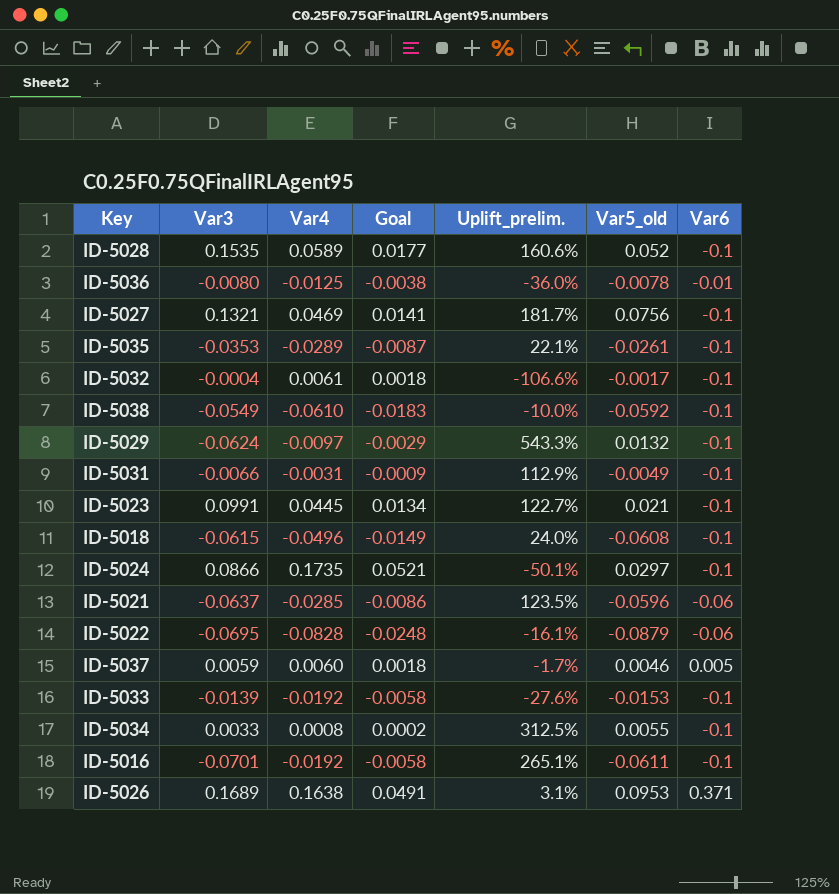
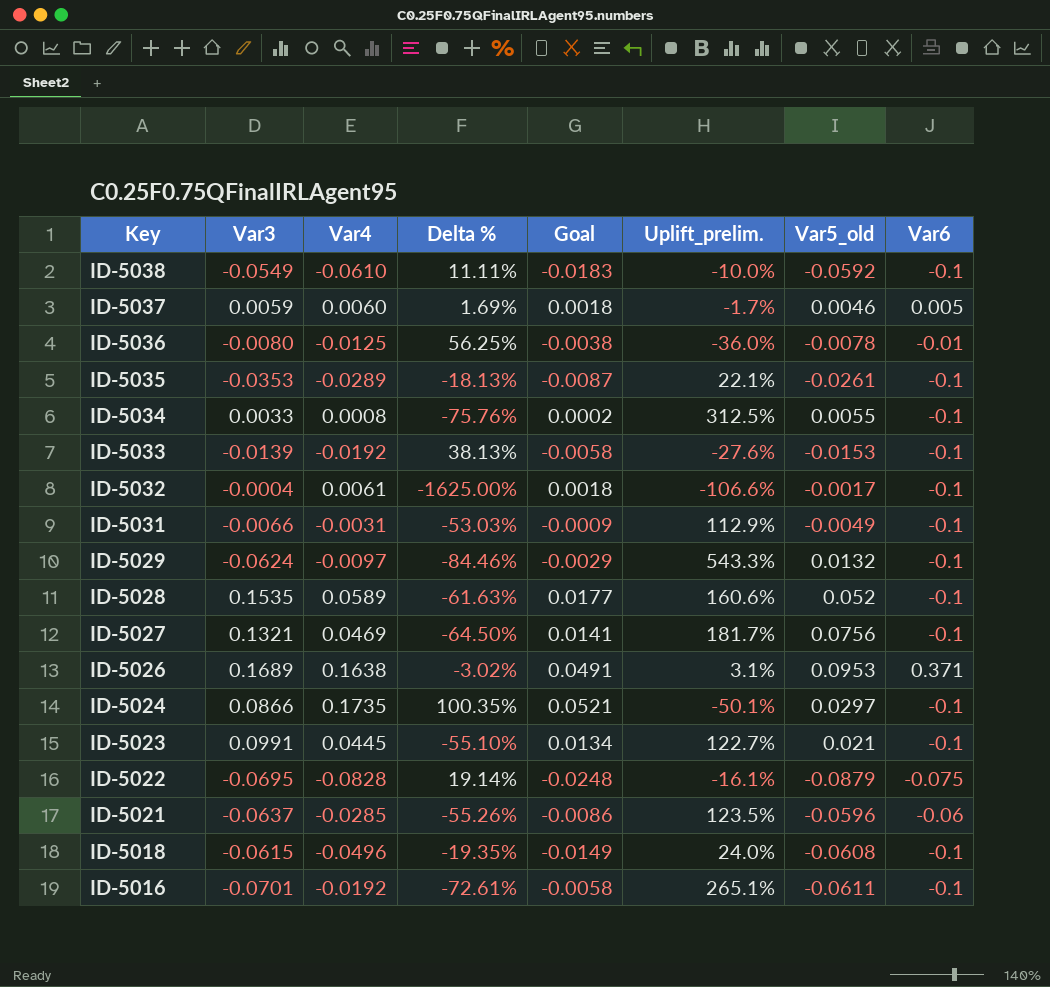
row order: none -> Key descending
column Delta % | formula: none -> ([Var4] - [Var3]) / [Var3]
ID-5022 | Var6: -0.06 -> -0.075

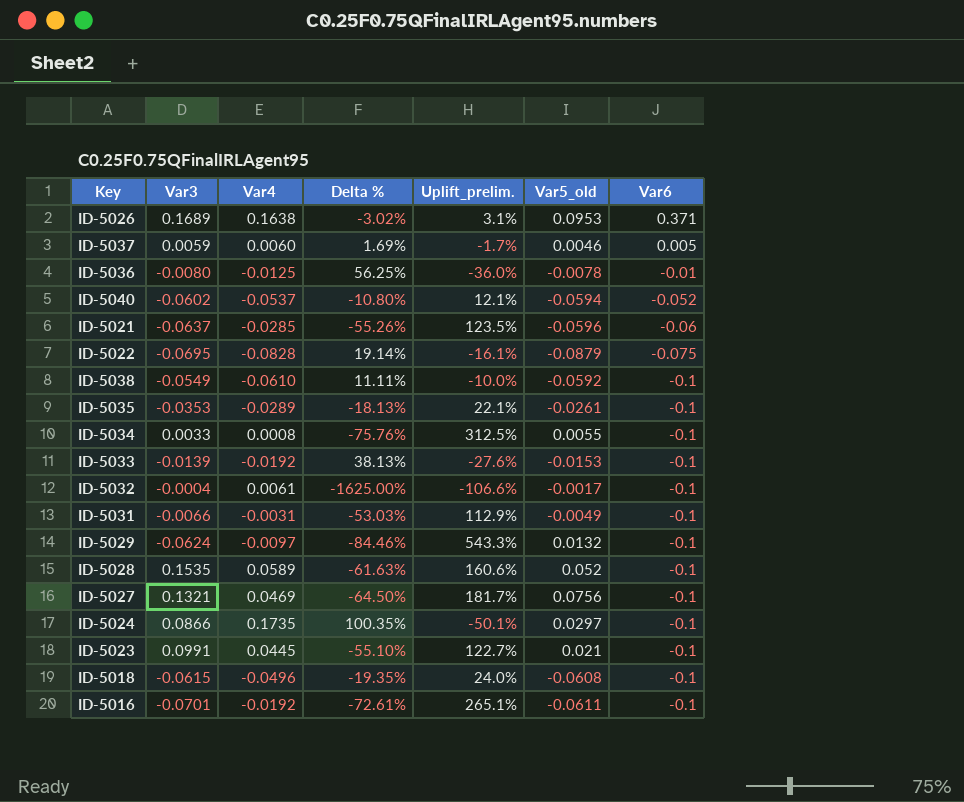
row order: Key descending -> Var6 descending
column Goal | formula: [Var4] * 0.3 -> none
row ID-5040: none -> -0.0602 | -0.0537 | -10.80% | 12.1% | -0.0594 | -0.052

